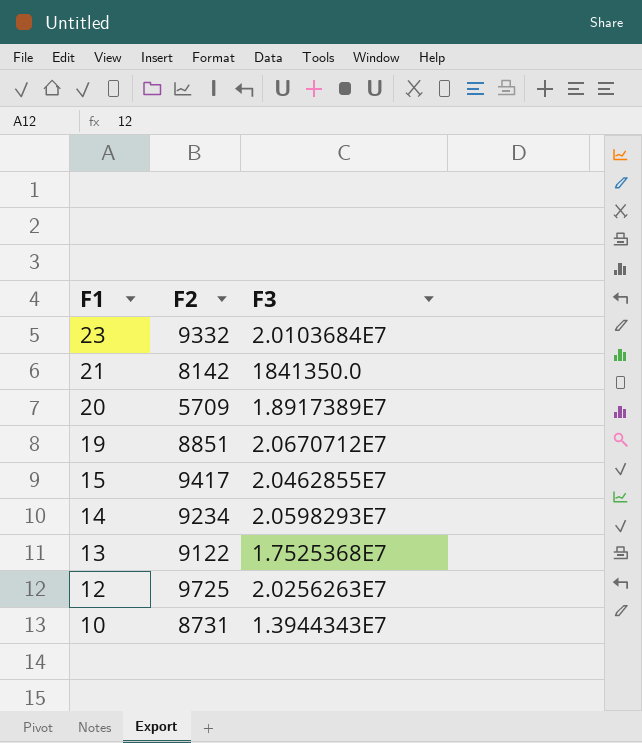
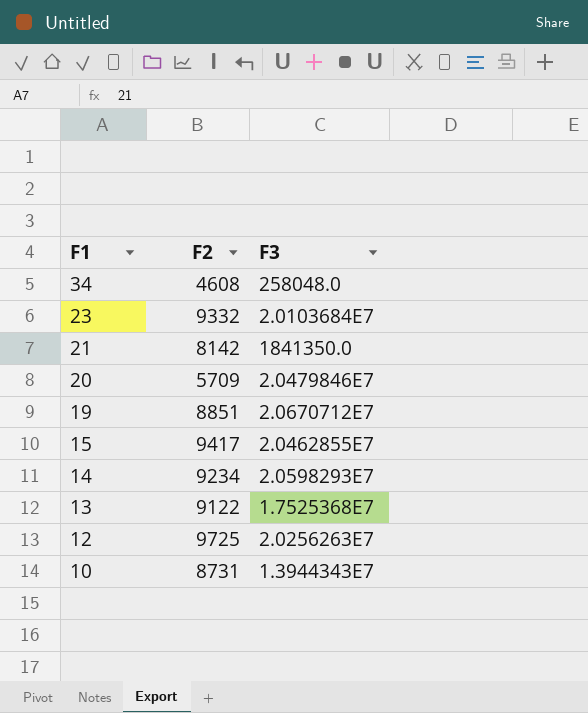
row 34: none -> 4608 | 258048.0
20 | F3: 1.8917389E7 -> 2.0479846E7

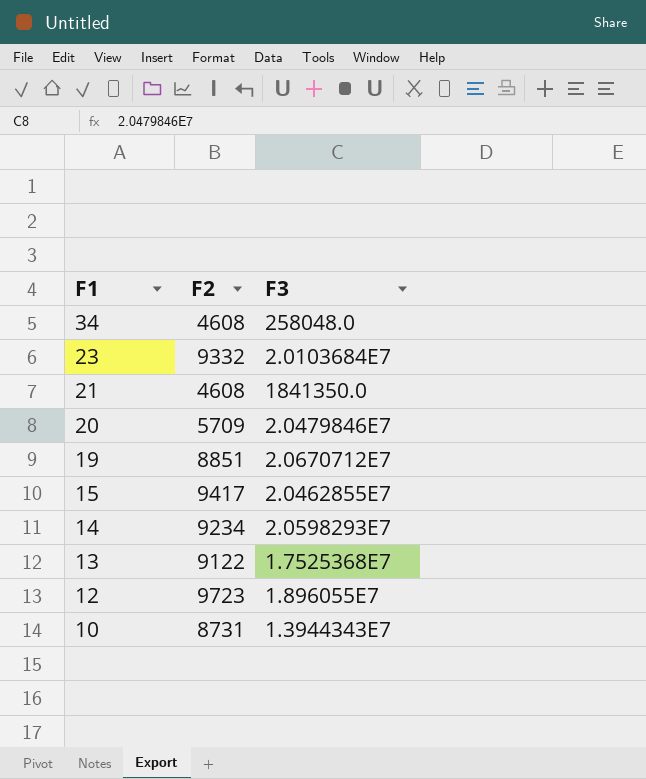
21 | F2: 8142 -> 4608
12 | F2: 9725 -> 9723
12 | F3: 2.0256263E7 -> 1.896055E7

